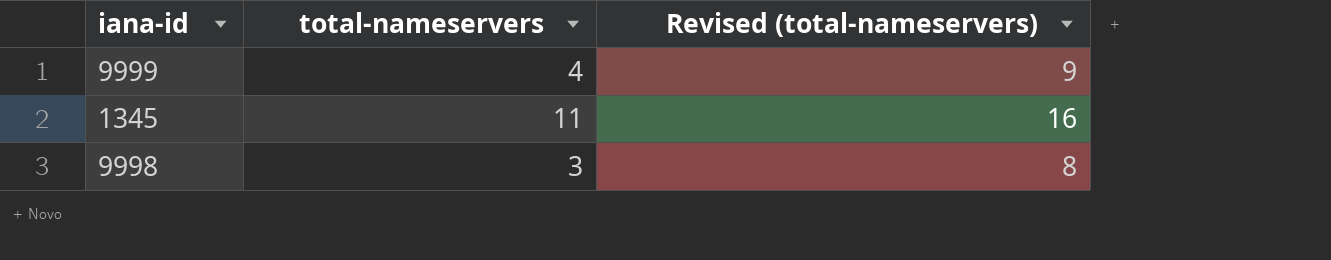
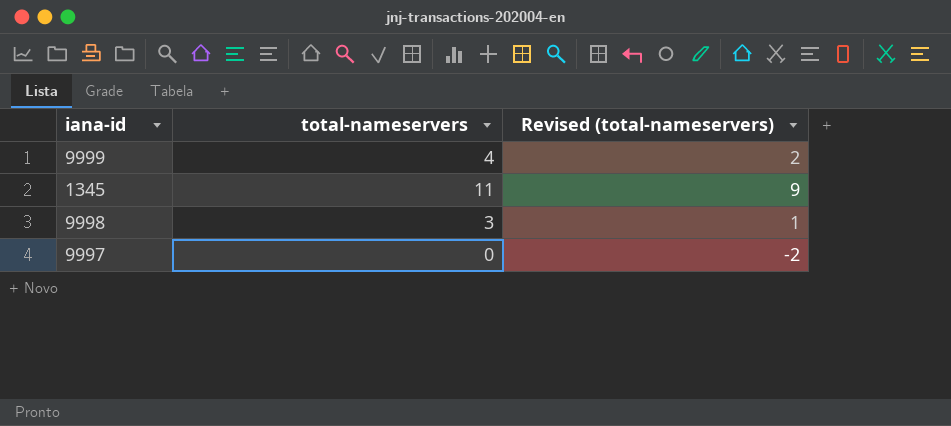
column Revised (total-nameservers) | formula: [total-nameservers] + 5 -> [total-nameservers] - 2
row 9997: none -> 0 | -2

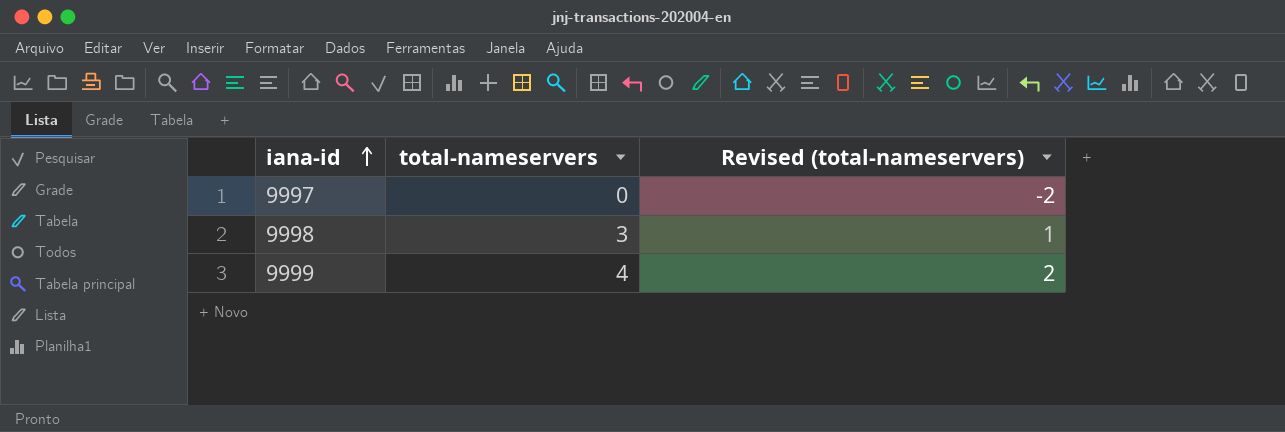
row order: none -> iana-id ascending
row 1345: 11 | 9 -> none

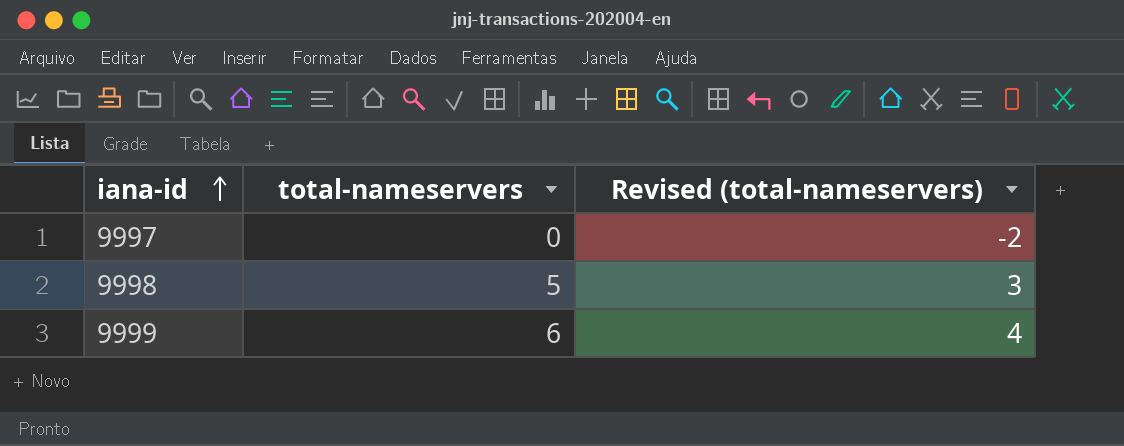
9998 | total-nameservers: 3 -> 5
9998 | Revised (total-nameservers): 1 -> 3
9999 | total-nameservers: 4 -> 6
9999 | Revised (total-nameservers): 2 -> 4

